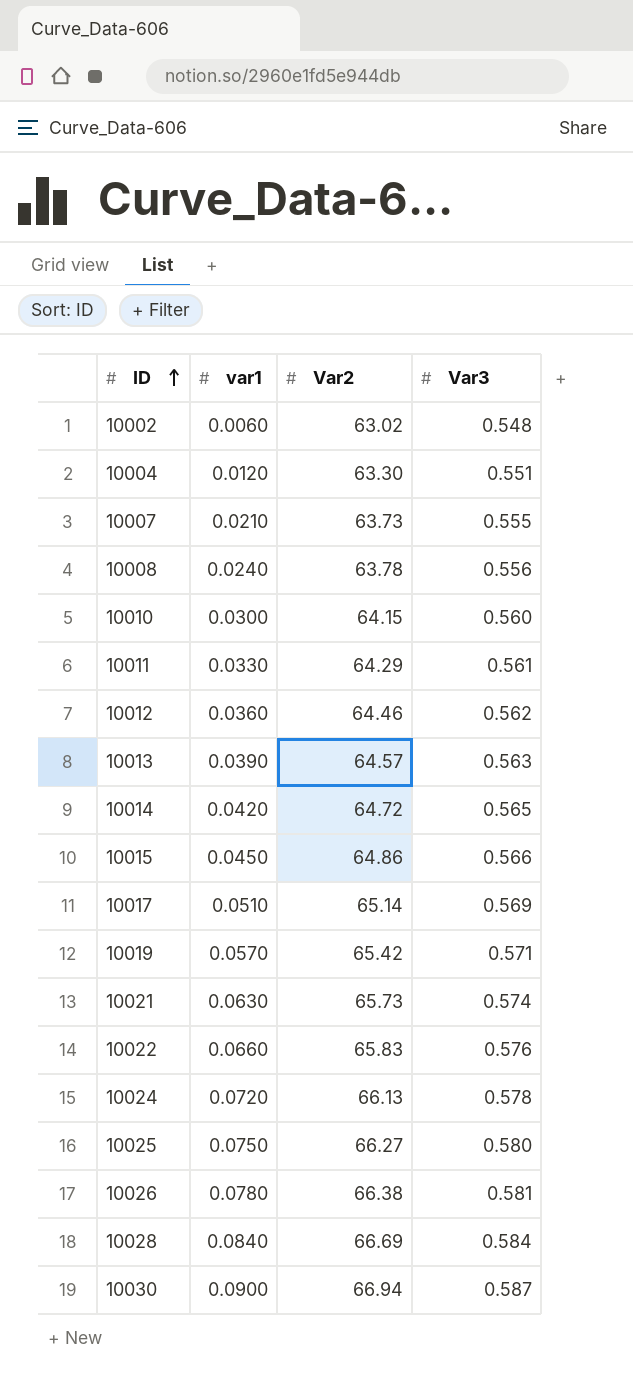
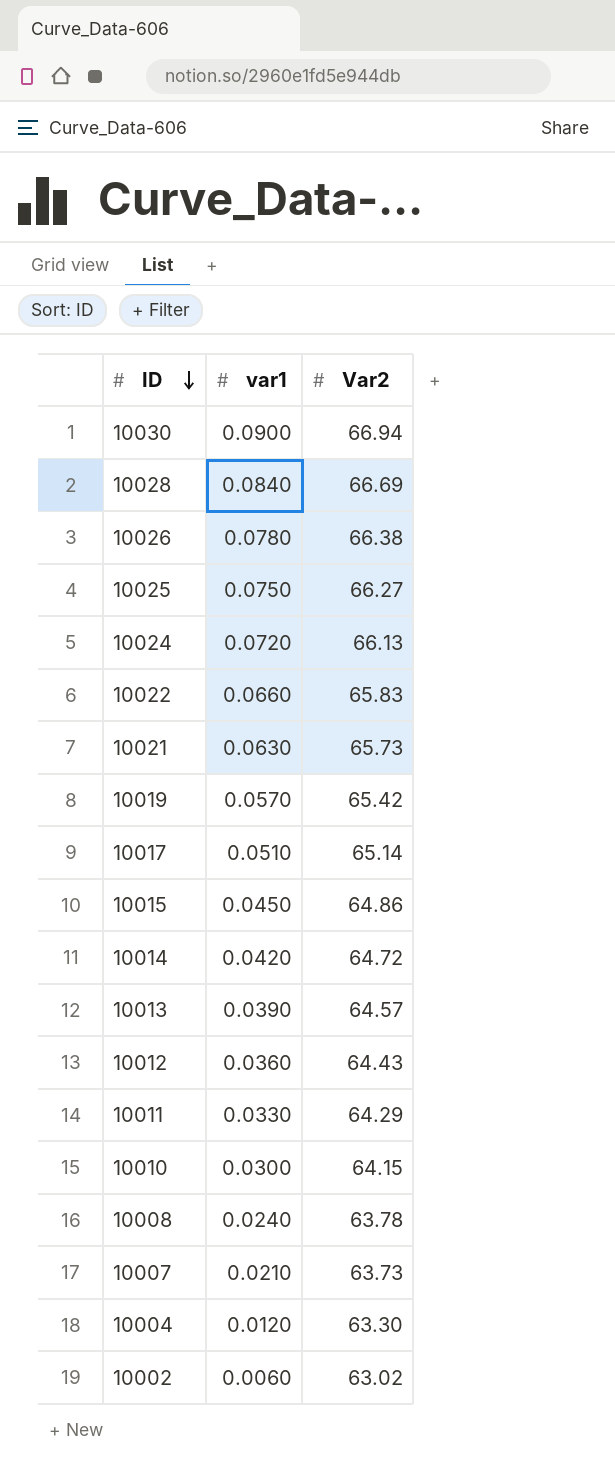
row order: ID ascending -> ID descending
column Var3 | position: 4 -> none
10012 | Var2: 64.46 -> 64.43

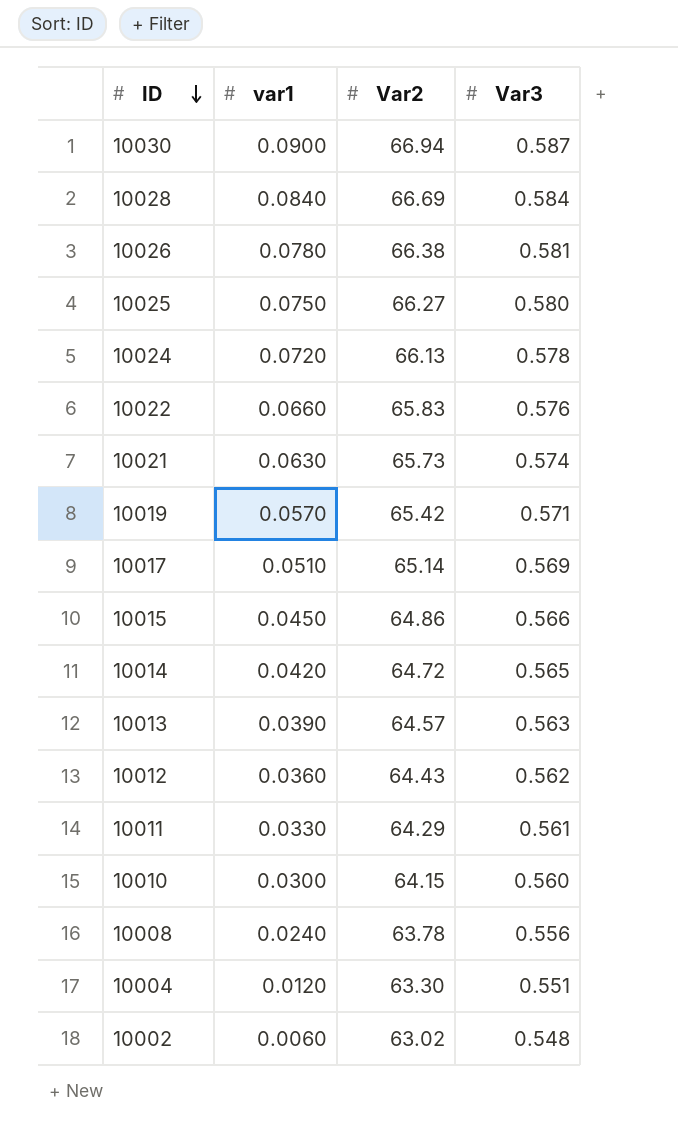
column Var3 | position: none -> 4
row 10007: 0.0210 | 63.73 -> none

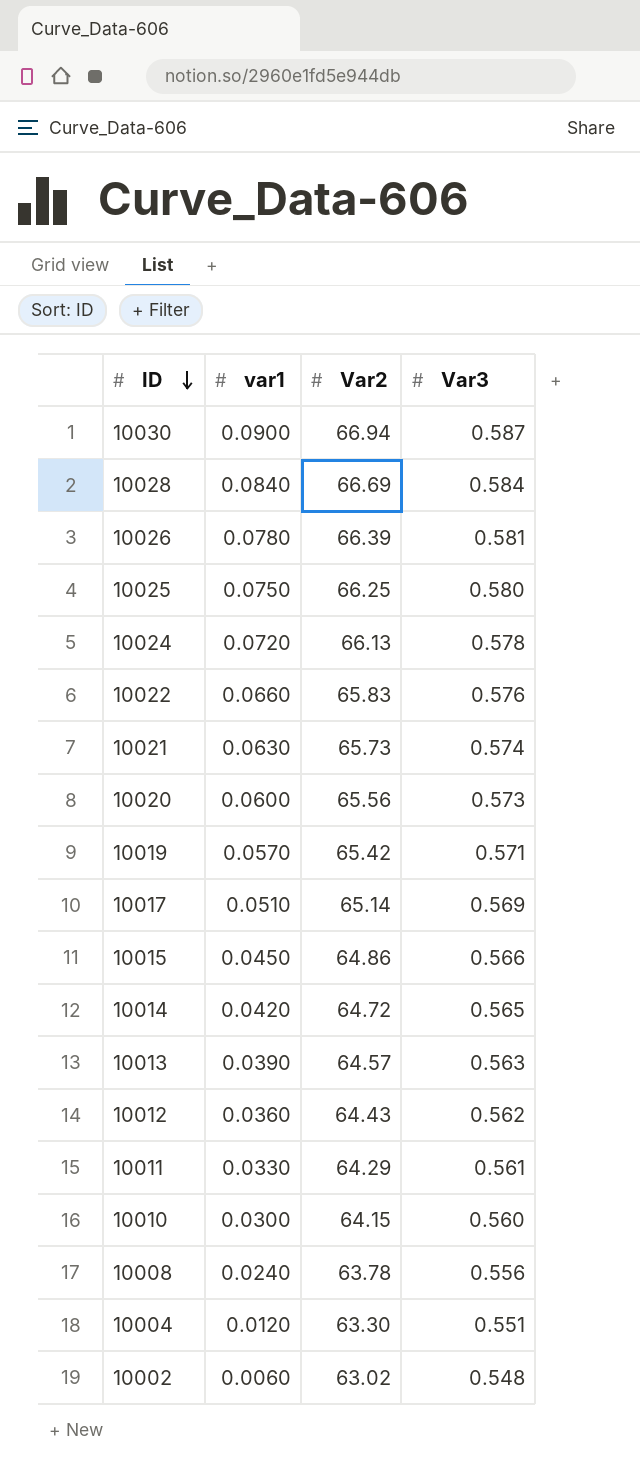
10026 | Var2: 66.38 -> 66.39
10025 | Var2: 66.27 -> 66.25
row 10020: none -> 0.0600 | 65.56 | 0.573

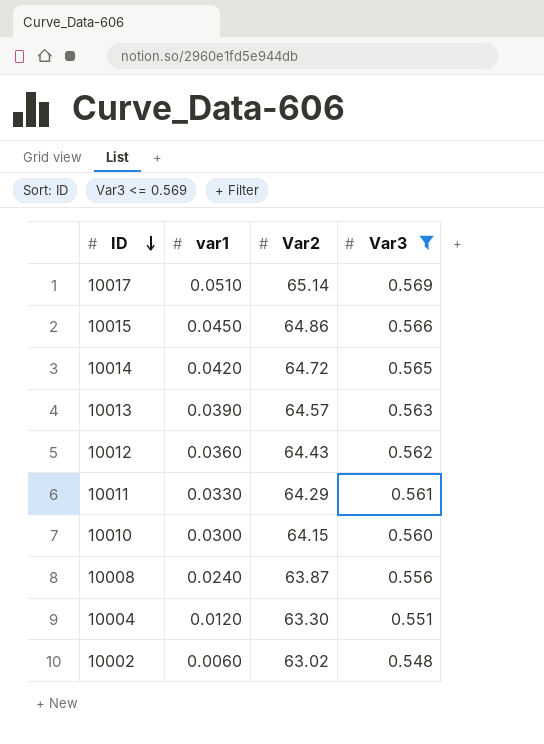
filter: none -> Var3 <= 0.569
10008 | Var2: 63.78 -> 63.87

